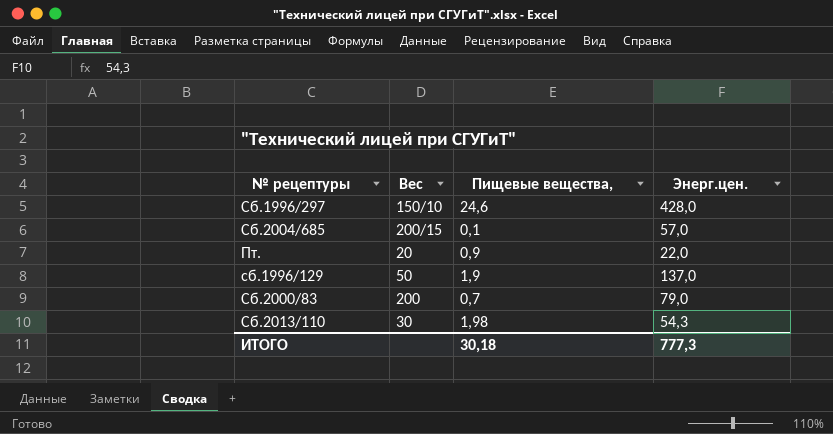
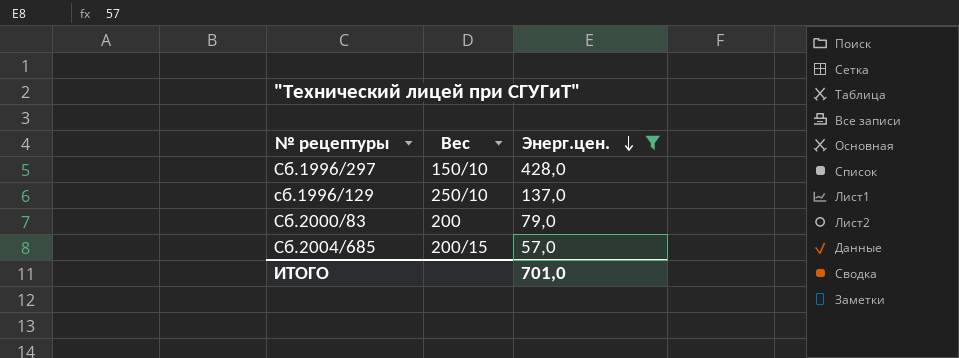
filter: none -> Энерг.цен. >= 57,0
row order: none -> Энерг.цен. descending
column Пищевые вещества, | position: 3 -> none
сб.1996/129 | Вес: 50 -> 250/10
ИТОГО | Энерг.цен.: 777,3 -> 701,0

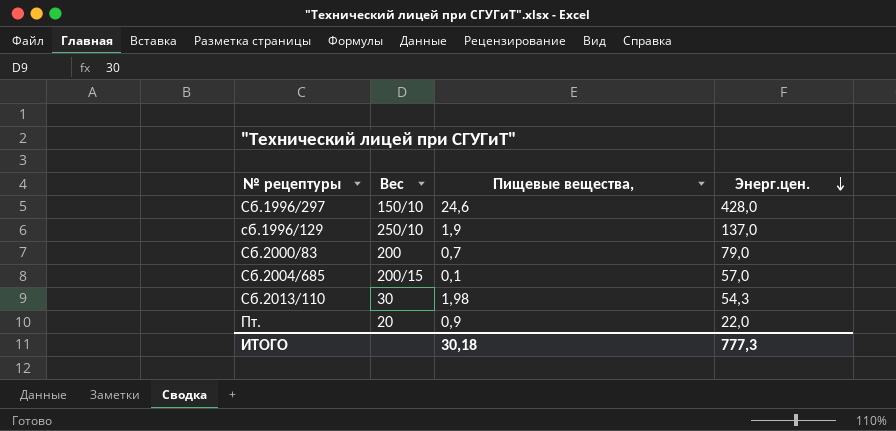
filter: Энерг.цен. >= 57,0 -> none
column Пищевые вещества, | position: none -> 3
ИТОГО | Энерг.цен.: 701,0 -> 777,3

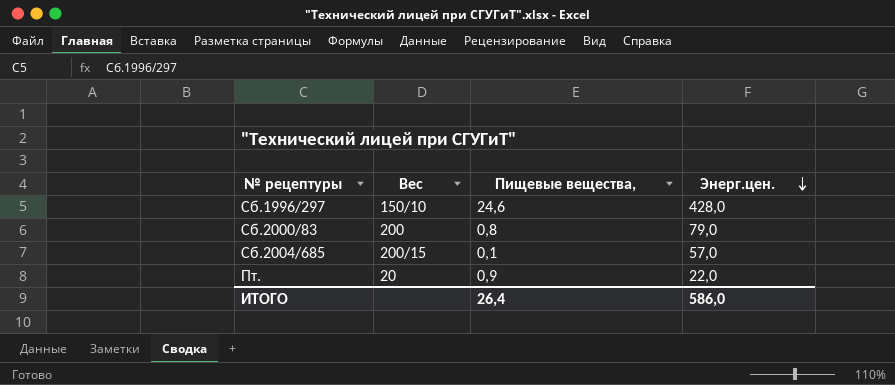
row сб.1996/129: 250/10 | 1,9 | 137,0 -> none
row Сб.2013/110: 30 | 1,98 | 54,3 -> none
Сб.2000/83 | Пищевые вещества,: 0,7 -> 0,8
ИТОГО | Пищевые вещества,: 30,18 -> 26,4
ИТОГО | Энерг.цен.: 777,3 -> 586,0

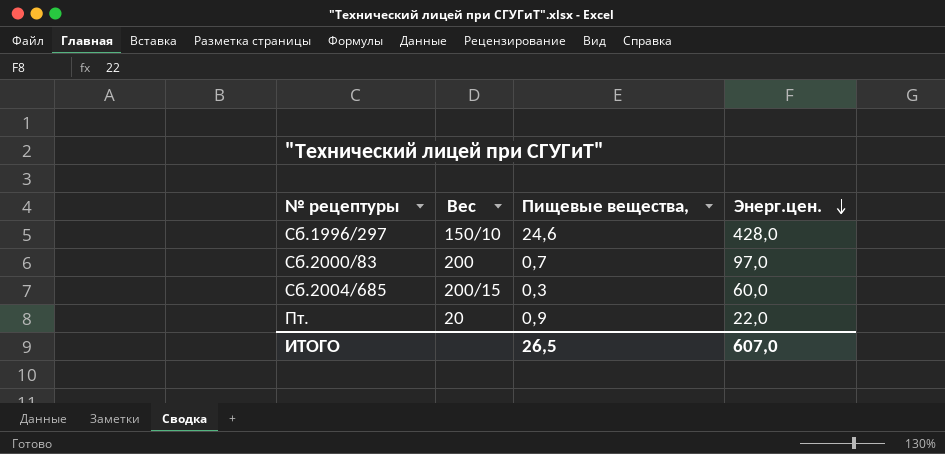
Сб.2000/83 | Пищевые вещества,: 0,8 -> 0,7
Сб.2000/83 | Энерг.цен.: 79,0 -> 97,0
Сб.2004/685 | Пищевые вещества,: 0,1 -> 0,3
Сб.2004/685 | Энерг.цен.: 57,0 -> 60,0
ИТОГО | Пищевые вещества,: 26,4 -> 26,5
ИТОГО | Энерг.цен.: 586,0 -> 607,0

